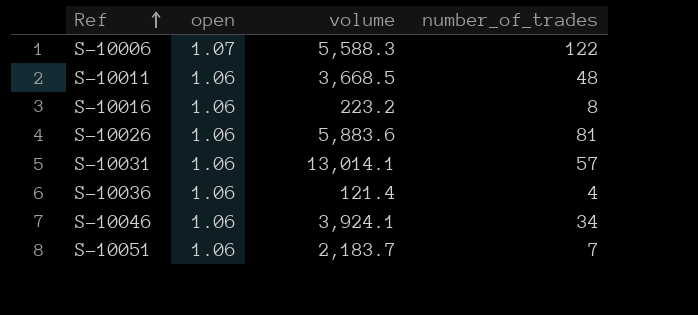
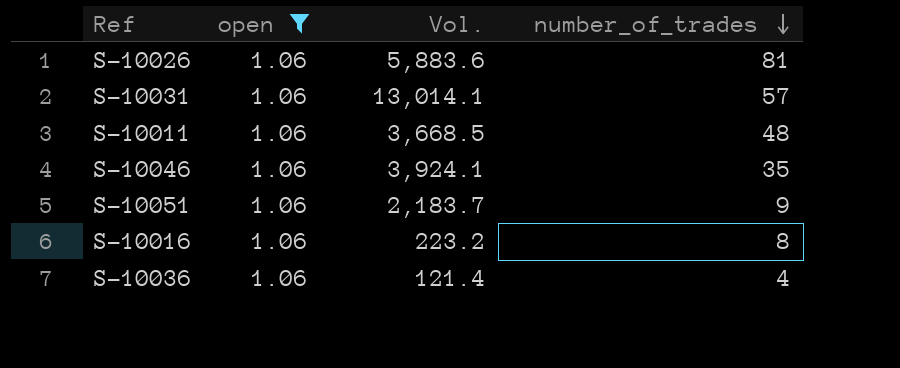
filter: none -> open = 1.06
row order: Ref ascending -> number_of_trades descending
column name: volume -> Vol.
S-10046 | number_of_trades: 34 -> 35
S-10051 | number_of_trades: 7 -> 9

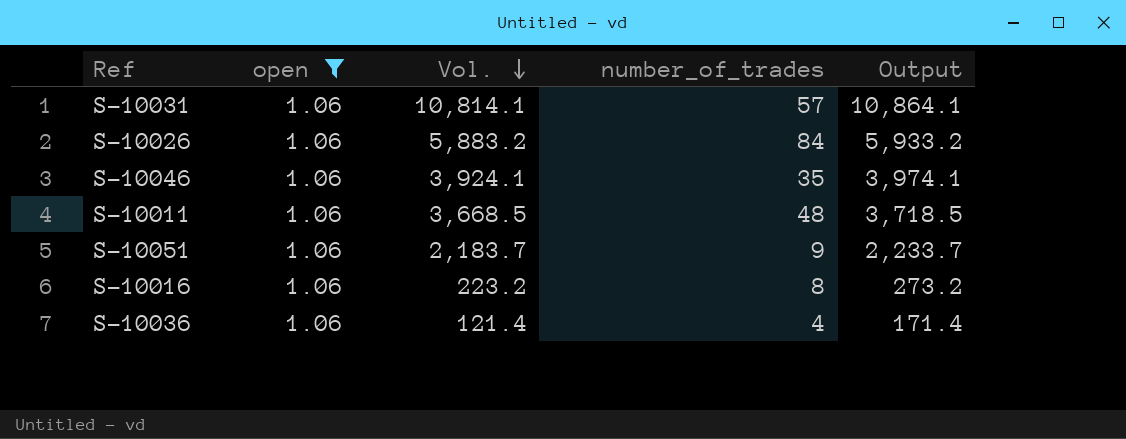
row order: number_of_trades descending -> Vol. descending
column Output | formula: none -> [Vol.] + 50
S-10031 | Vol.: 13,014.1 -> 10,814.1
S-10026 | Vol.: 5,883.6 -> 5,883.2
S-10026 | number_of_trades: 81 -> 84

